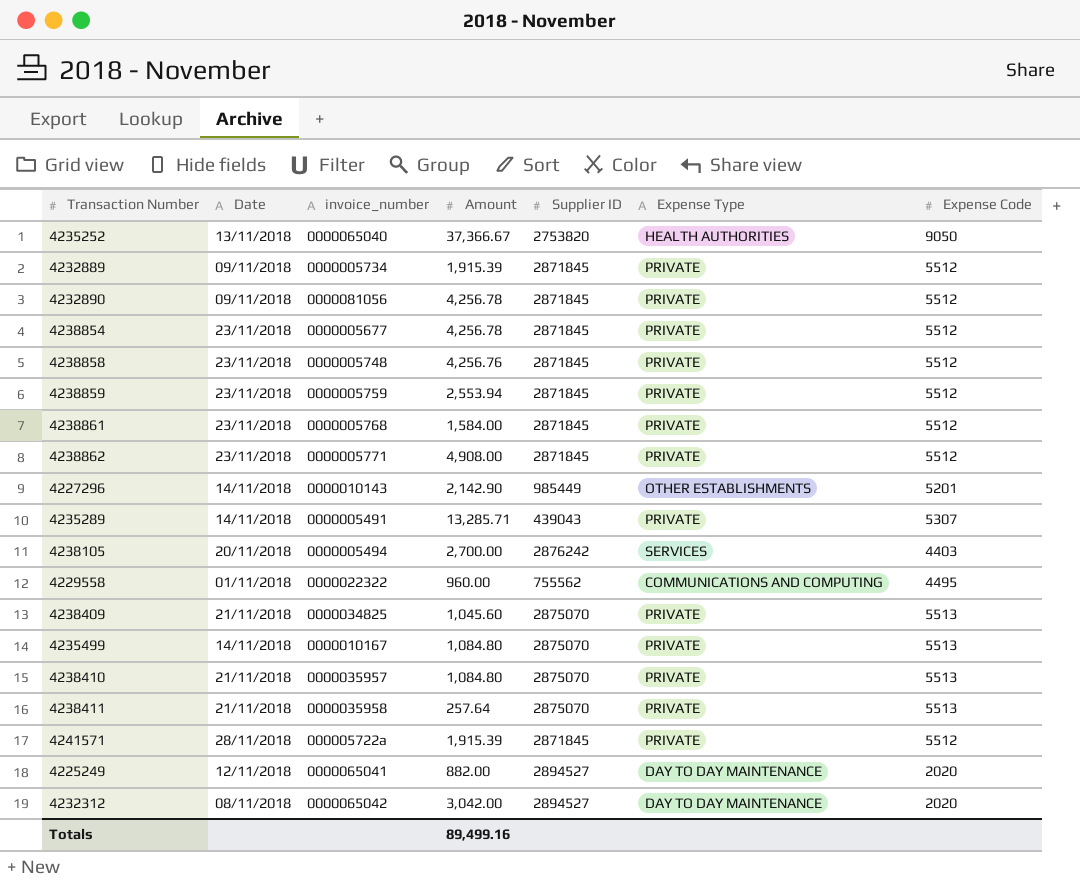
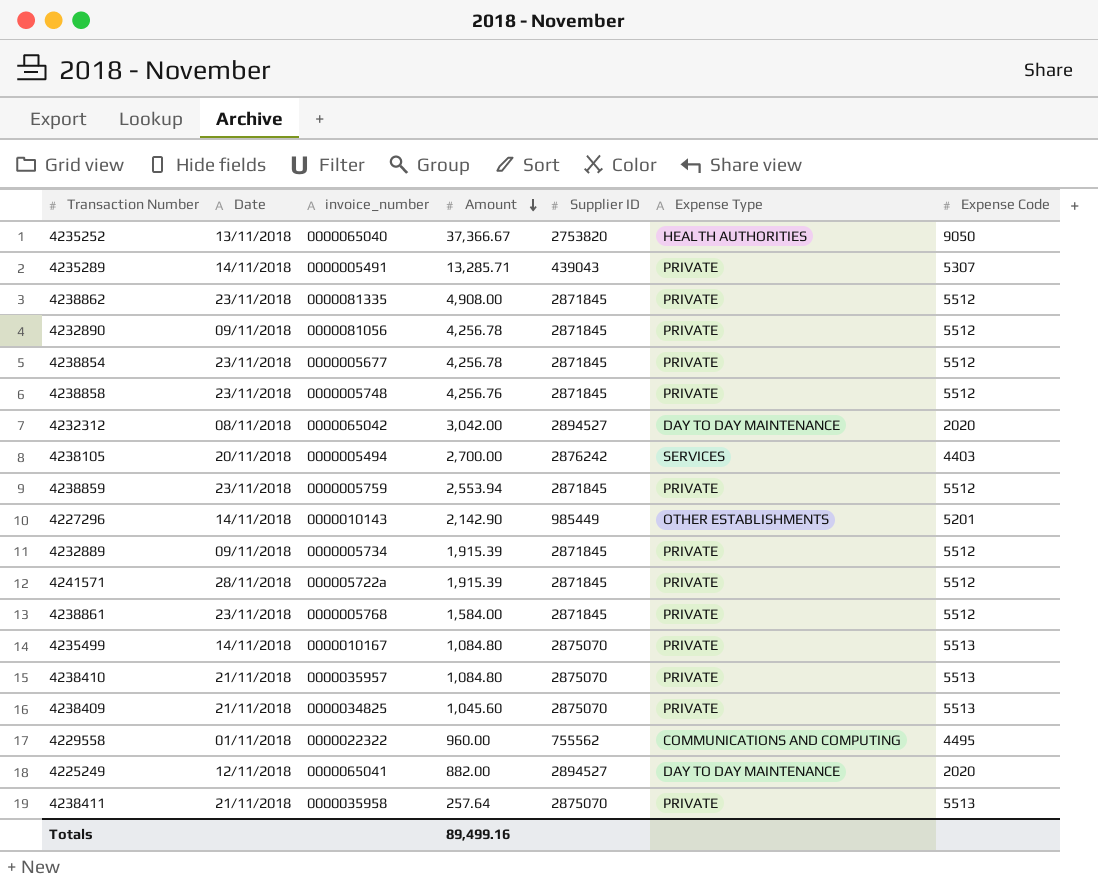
row order: none -> Amount descending
4238862 | invoice_number: 0000005771 -> 0000081335

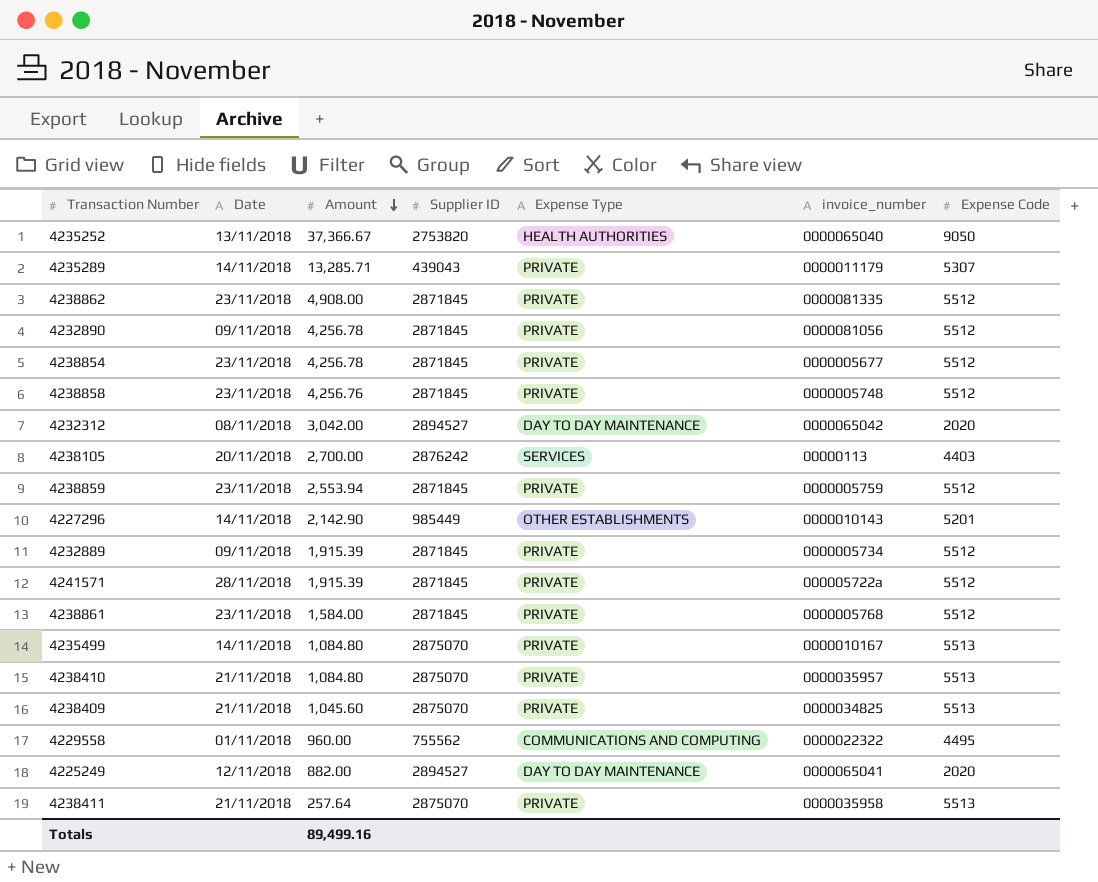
column invoice_number | position: 3 -> 6
4235289 | invoice_number: 0000005491 -> 0000011179
4238105 | invoice_number: 0000005494 -> 00000113

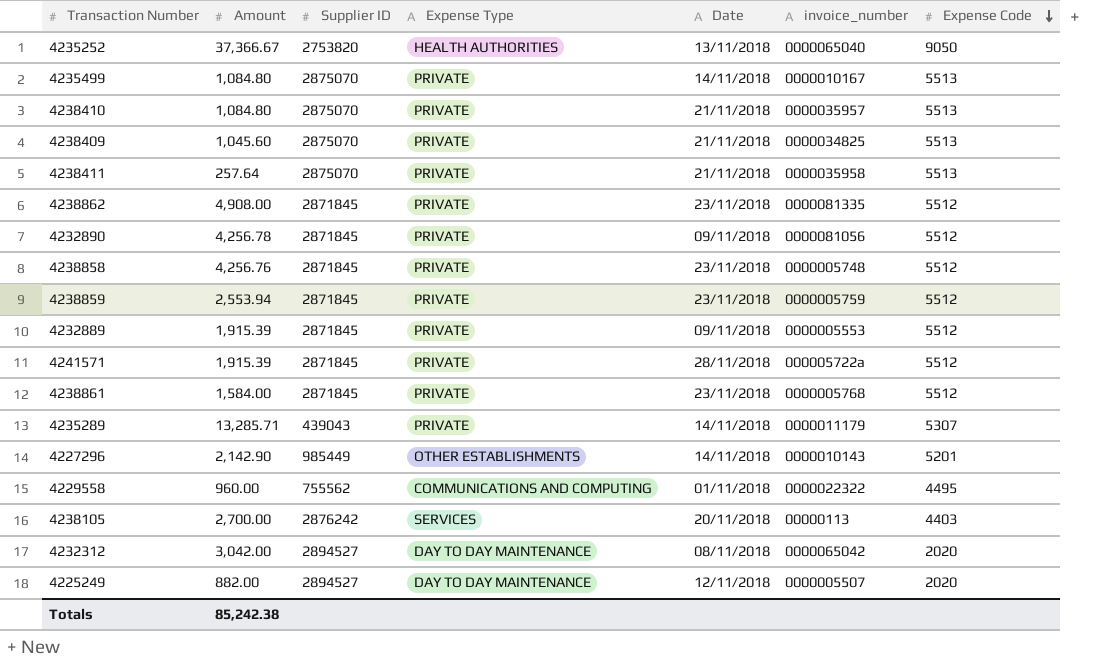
row order: Amount descending -> Expense Code descending
column Date | position: 2 -> 5
row 4238854: 23/11/2018 | 4,256.78 | 2871845 | PRIVATE | 0000005677 | 5512 -> none
4232889 | invoice_number: 0000005734 -> 0000005553
4225249 | invoice_number: 0000065041 -> 0000005507
Totals | Amount: 89,499.16 -> 85,242.38

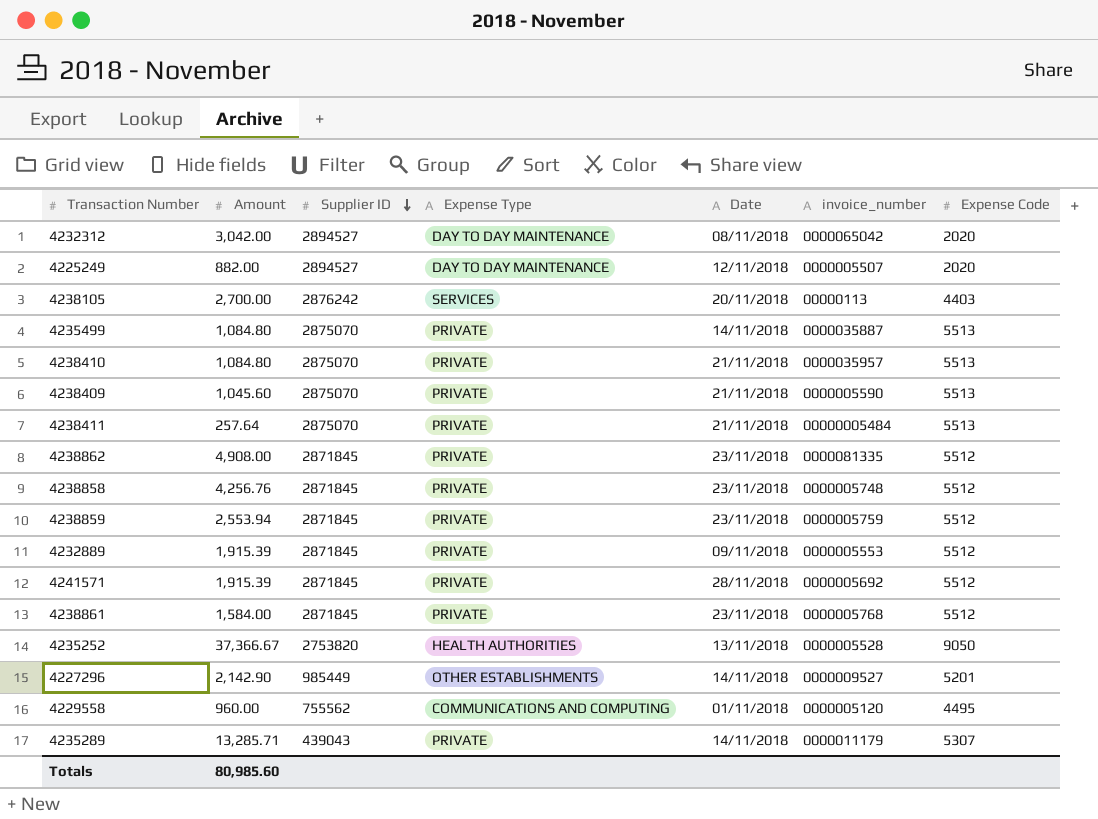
row order: Expense Code descending -> Supplier ID descending
row 4232890: 4,256.78 | 2871845 | PRIVATE | 09/11/2018 | 0000081056 | 5512 -> none
4235499 | invoice_number: 0000010167 -> 0000035887
4238409 | invoice_number: 0000034825 -> 0000005590
4238411 | invoice_number: 0000035958 -> 00000005484
4241571 | invoice_number: 000005722a -> 0000005692
4235252 | invoice_number: 0000065040 -> 0000005528
4227296 | invoice_number: 0000010143 -> 0000009527
4229558 | invoice_number: 0000022322 -> 0000005120
Totals | Amount: 85,242.38 -> 80,985.60

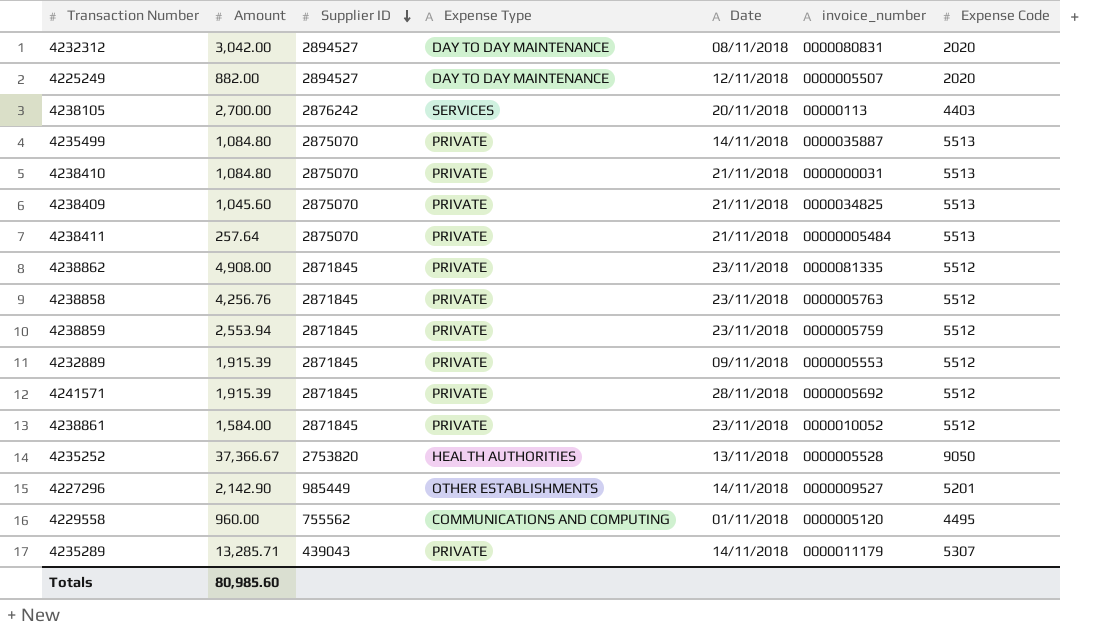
4232312 | invoice_number: 0000065042 -> 0000080831
4238410 | invoice_number: 0000035957 -> 0000000031
4238409 | invoice_number: 0000005590 -> 0000034825
4238858 | invoice_number: 0000005748 -> 0000005763
4238861 | invoice_number: 0000005768 -> 0000010052

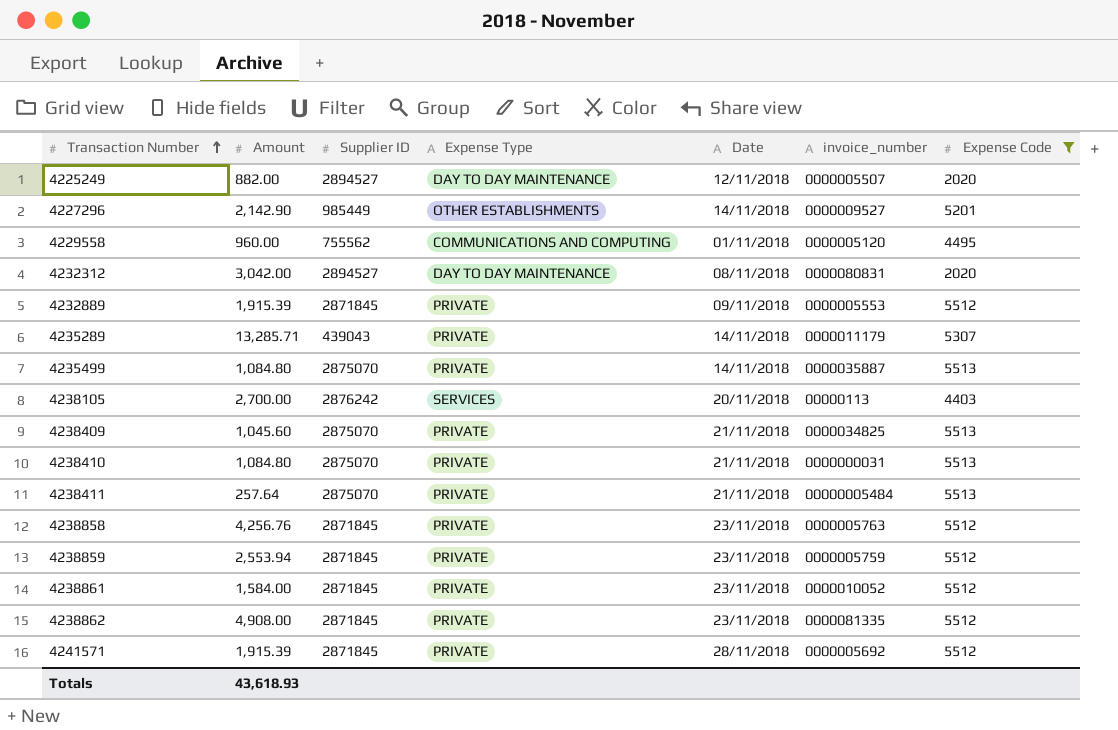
filter: none -> Expense Code != 9050
row order: Supplier ID descending -> Transaction Number ascending
Totals | Amount: 80,985.60 -> 43,618.93

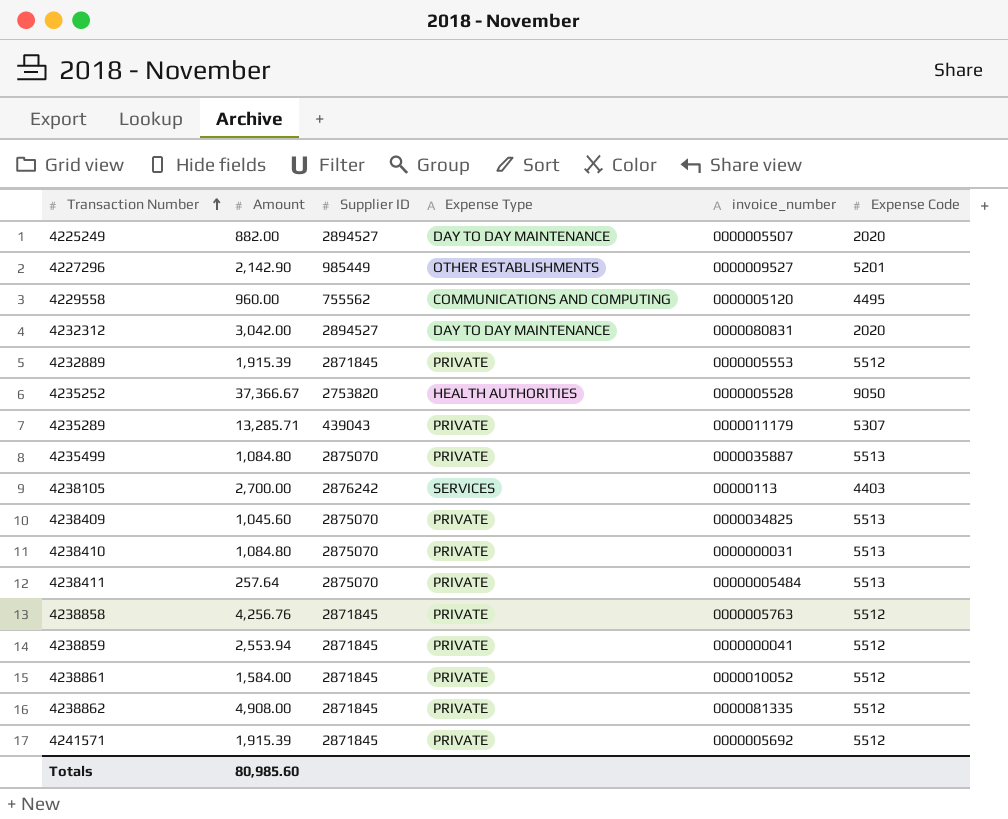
filter: Expense Code != 9050 -> none
column Date | position: 5 -> none
4238859 | invoice_number: 0000005759 -> 0000000041
Totals | Amount: 43,618.93 -> 80,985.60

